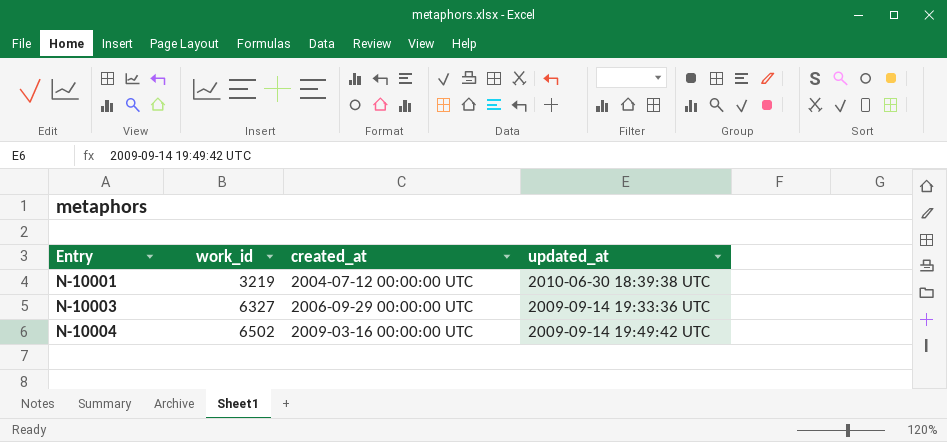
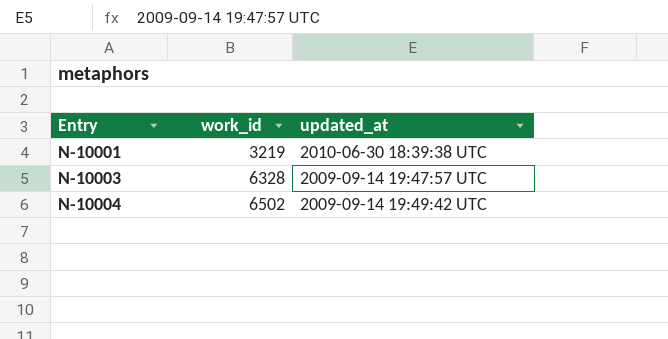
column created_at | position: 3 -> none
N-10003 | work_id: 6327 -> 6328
N-10003 | updated_at: 2009-09-14 19:33:36 UTC -> 2009-09-14 19:47:57 UTC

